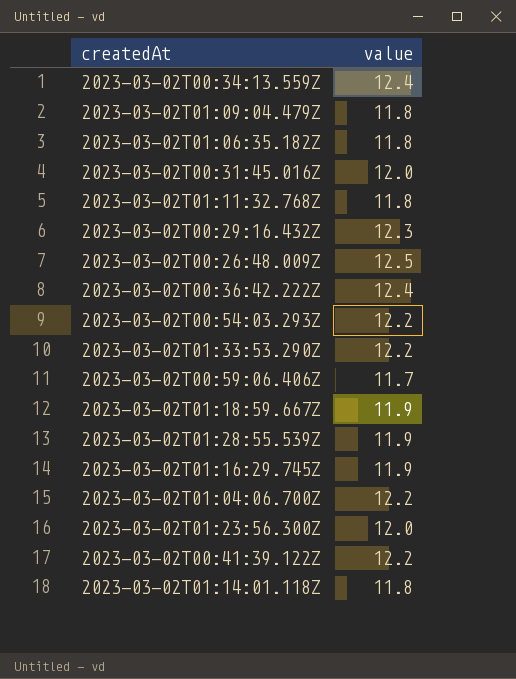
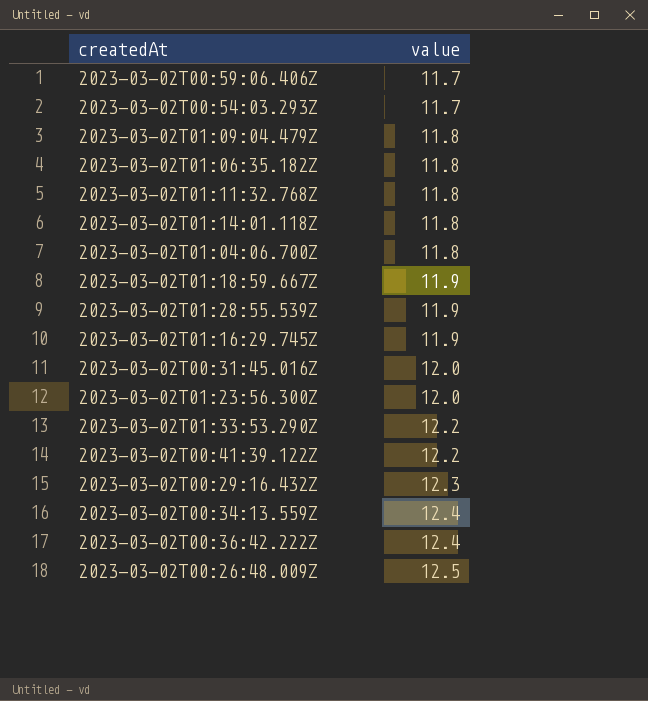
row order: none -> value ascending
2023-03-02T00:54:03.293Z | value: 12.2 -> 11.7
2023-03-02T01:04:06.700Z | value: 12.2 -> 11.8

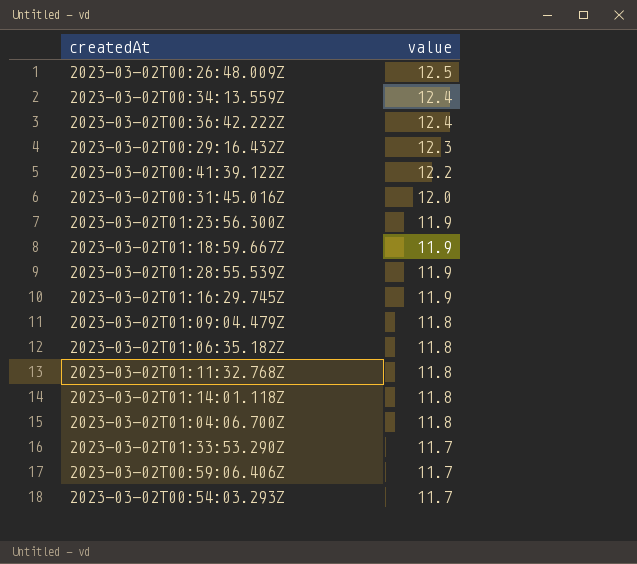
row order: value ascending -> value descending
2023-03-02T01:23:56.300Z | value: 12.0 -> 11.9
2023-03-02T01:33:53.290Z | value: 12.2 -> 11.7

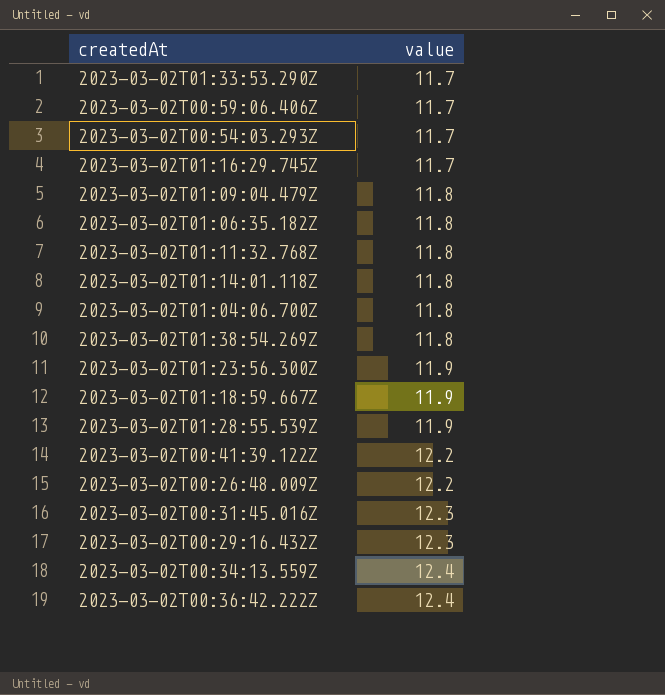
row order: value descending -> value ascending
2023-03-02T01:16:29.745Z | value: 11.9 -> 11.7
row 2023-03-02T01:38:54.269Z: none -> 11.8
2023-03-02T00:26:48.009Z | value: 12.5 -> 12.2
2023-03-02T00:31:45.016Z | value: 12.0 -> 12.3

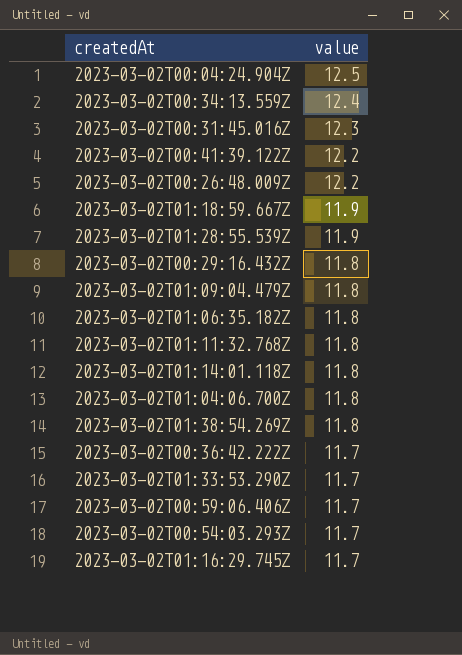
row order: value ascending -> value descending
row 2023-03-02T01:23:56.300Z: 11.9 -> none
row 2023-03-02T00:04:24.904Z: none -> 12.5
2023-03-02T00:29:16.432Z | value: 12.3 -> 11.8
2023-03-02T00:36:42.222Z | value: 12.4 -> 11.7

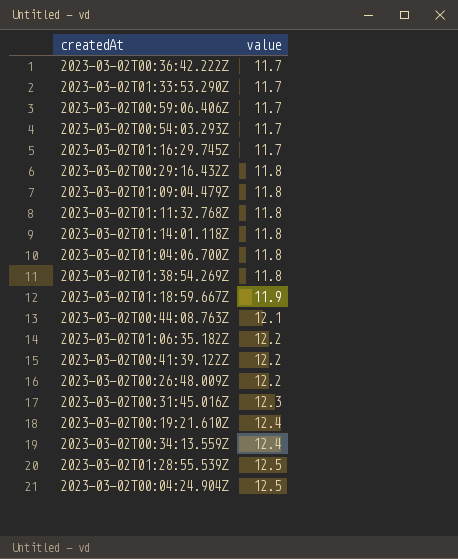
row order: value descending -> value ascending
row 2023-03-02T00:44:08.763Z: none -> 12.1
2023-03-02T01:06:35.182Z | value: 11.8 -> 12.2
row 2023-03-02T00:19:21.610Z: none -> 12.4
2023-03-02T01:28:55.539Z | value: 11.9 -> 12.5

